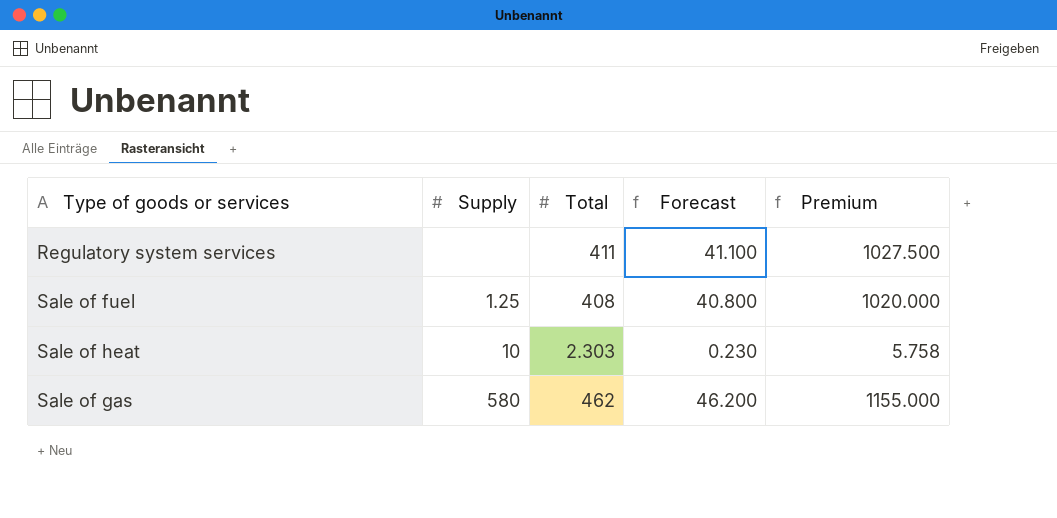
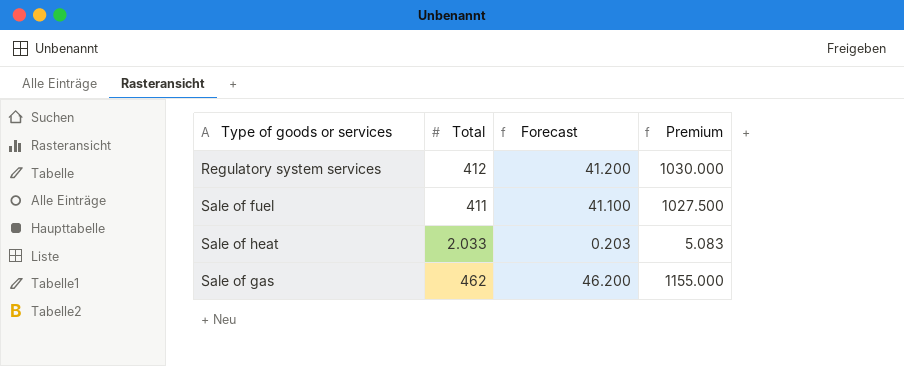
column Supply | position: 2 -> none
Regulatory system services | Total: 411 -> 412
Regulatory system services | Forecast: 41.100 -> 41.200
Regulatory system services | Premium: 1027.500 -> 1030.000
Sale of fuel | Total: 408 -> 411
Sale of fuel | Forecast: 40.800 -> 41.100
Sale of fuel | Premium: 1020.000 -> 1027.500
Sale of heat | Total: 2.303 -> 2.033
Sale of heat | Forecast: 0.230 -> 0.203
Sale of heat | Premium: 5.758 -> 5.083

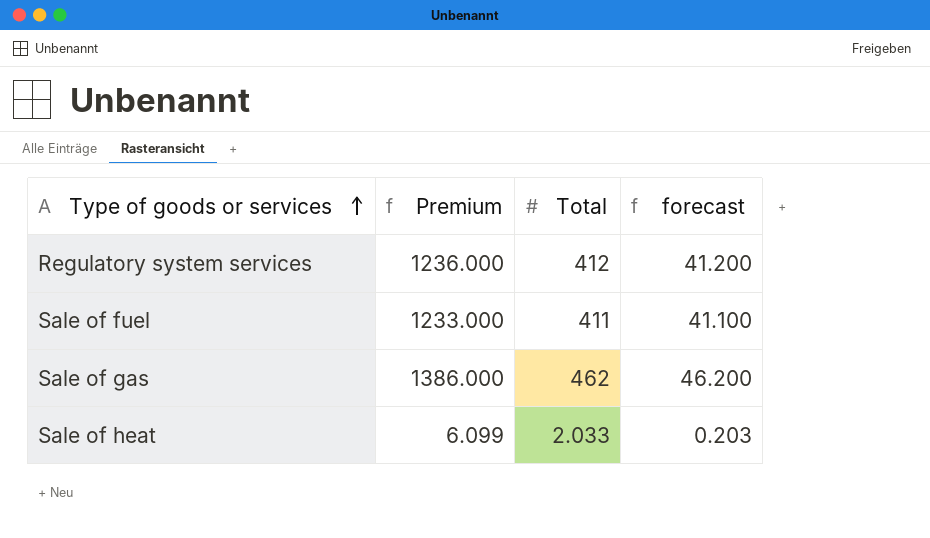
row order: none -> Type of goods or services ascending
column Premium | formula: [Total] * 2.5 -> [Total] * 3
column Premium | position: 4 -> 2
column name: Forecast -> forecast

